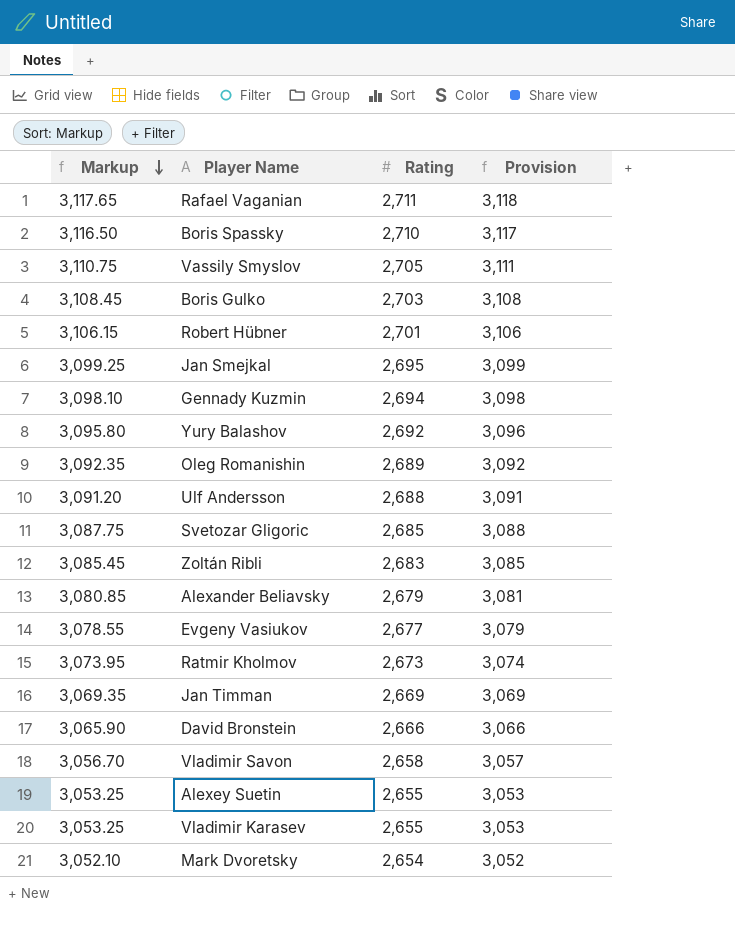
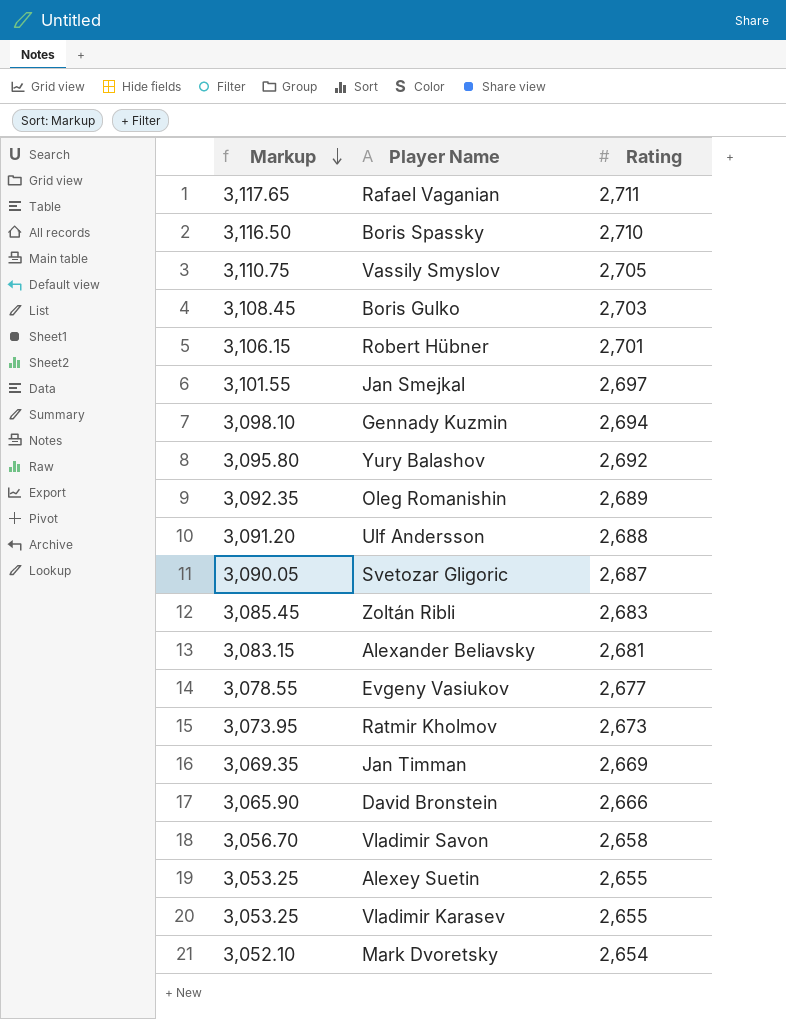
column Provision | formula: [Rating] * 1.15 -> none
Jan Smejkal | Markup: 3,099.25 -> 3,101.55
Jan Smejkal | Rating: 2,695 -> 2,697
Svetozar Gligoric | Markup: 3,087.75 -> 3,090.05
Svetozar Gligoric | Rating: 2,685 -> 2,687
Alexander Beliavsky | Markup: 3,080.85 -> 3,083.15
Alexander Beliavsky | Rating: 2,679 -> 2,681

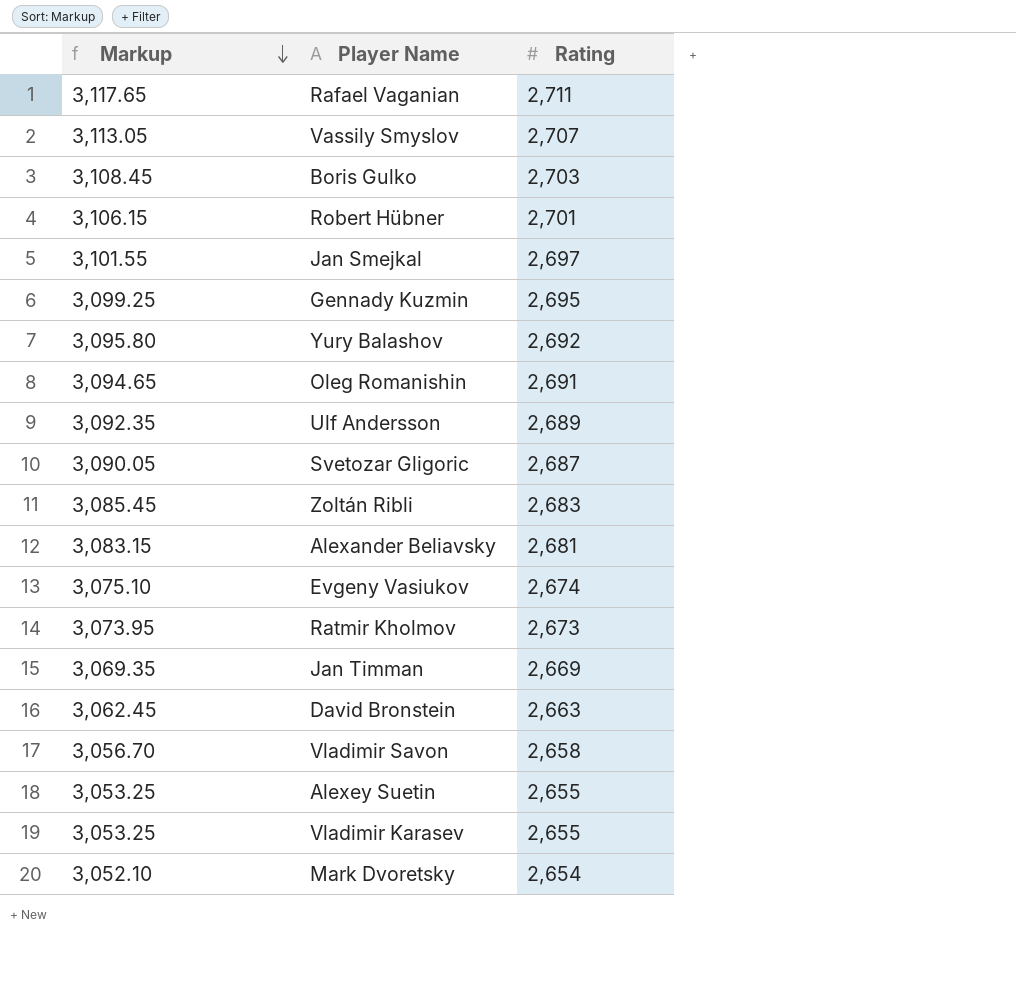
row Boris Spassky: 3,116.50 | 2,710 -> none
Vassily Smyslov | Markup: 3,110.75 -> 3,113.05
Vassily Smyslov | Rating: 2,705 -> 2,707
Gennady Kuzmin | Markup: 3,098.10 -> 3,099.25
Gennady Kuzmin | Rating: 2,694 -> 2,695
Oleg Romanishin | Markup: 3,092.35 -> 3,094.65
Oleg Romanishin | Rating: 2,689 -> 2,691
Ulf Andersson | Markup: 3,091.20 -> 3,092.35
Ulf Andersson | Rating: 2,688 -> 2,689
Evgeny Vasiukov | Markup: 3,078.55 -> 3,075.10
Evgeny Vasiukov | Rating: 2,677 -> 2,674
David Bronstein | Markup: 3,065.90 -> 3,062.45
David Bronstein | Rating: 2,666 -> 2,663

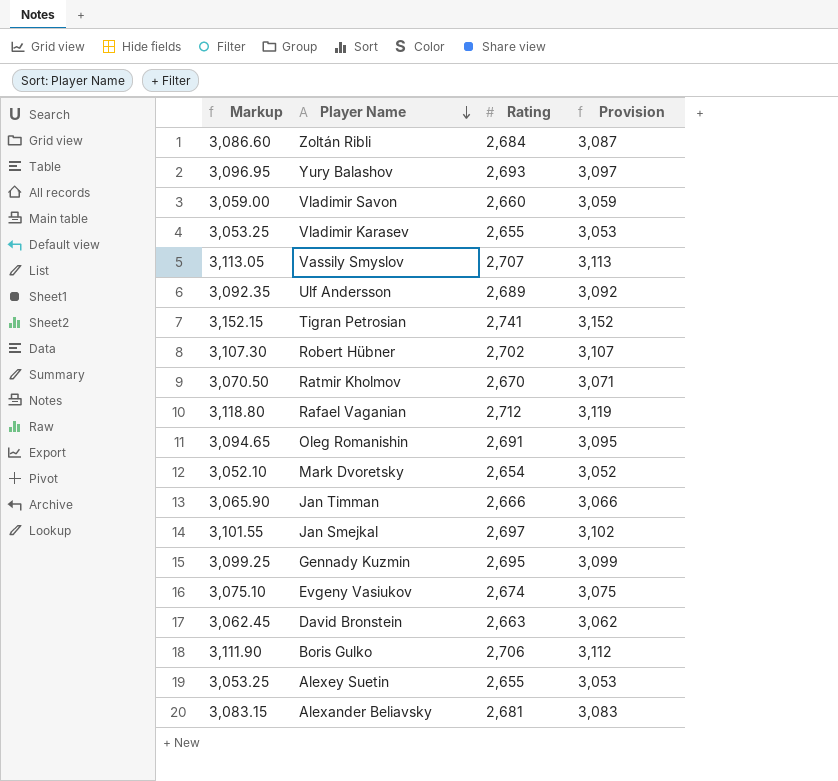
row order: Markup descending -> Player Name descending
column Provision | formula: none -> [Rating] * 1.15
row Svetozar Gligoric: 3,090.05 | 2,687 -> none
Zoltán Ribli | Markup: 3,085.45 -> 3,086.60
Zoltán Ribli | Rating: 2,683 -> 2,684
Yury Balashov | Markup: 3,095.80 -> 3,096.95
Yury Balashov | Rating: 2,692 -> 2,693
Vladimir Savon | Markup: 3,056.70 -> 3,059.00
Vladimir Savon | Rating: 2,658 -> 2,660
row Tigran Petrosian: none -> 3,152.15 | 2,741 | 3,152
Robert Hübner | Markup: 3,106.15 -> 3,107.30
Robert Hübner | Rating: 2,701 -> 2,702
Ratmir Kholmov | Markup: 3,073.95 -> 3,070.50
Ratmir Kholmov | Rating: 2,673 -> 2,670
Rafael Vaganian | Markup: 3,117.65 -> 3,118.80
Rafael Vaganian | Rating: 2,711 -> 2,712
Jan Timman | Markup: 3,069.35 -> 3,065.90
Jan Timman | Rating: 2,669 -> 2,666
Boris Gulko | Markup: 3,108.45 -> 3,111.90
Boris Gulko | Rating: 2,703 -> 2,706

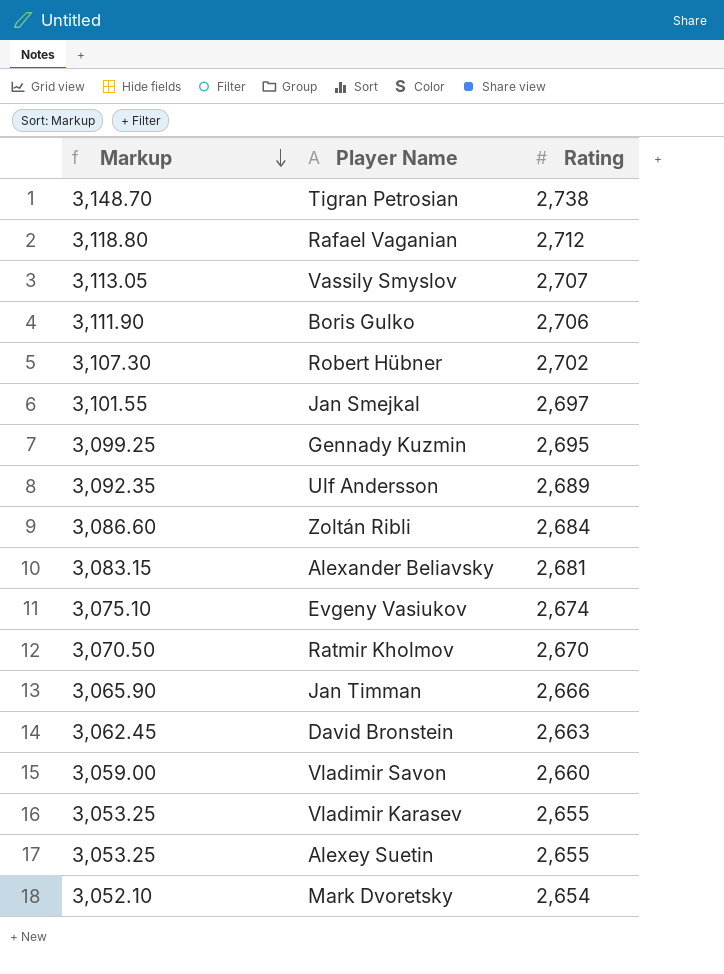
row order: Player Name descending -> Markup descending
column Provision | formula: [Rating] * 1.15 -> none
row Yury Balashov: 3,096.95 | 2,693 | 3,097 -> none
row Oleg Romanishin: 3,094.65 | 2,691 | 3,095 -> none
Tigran Petrosian | Markup: 3,152.15 -> 3,148.70
Tigran Petrosian | Rating: 2,741 -> 2,738

